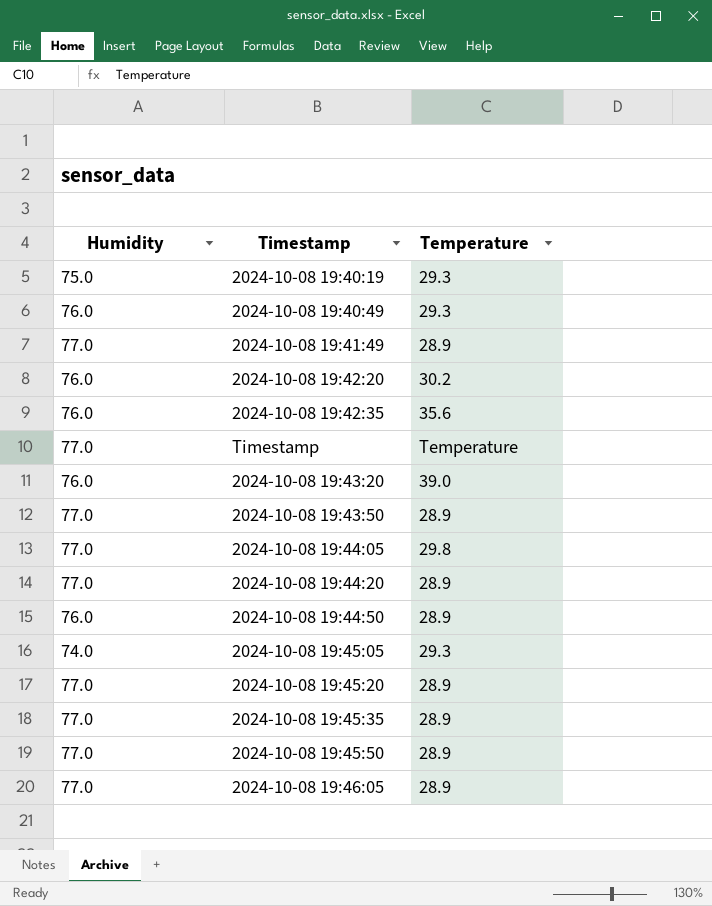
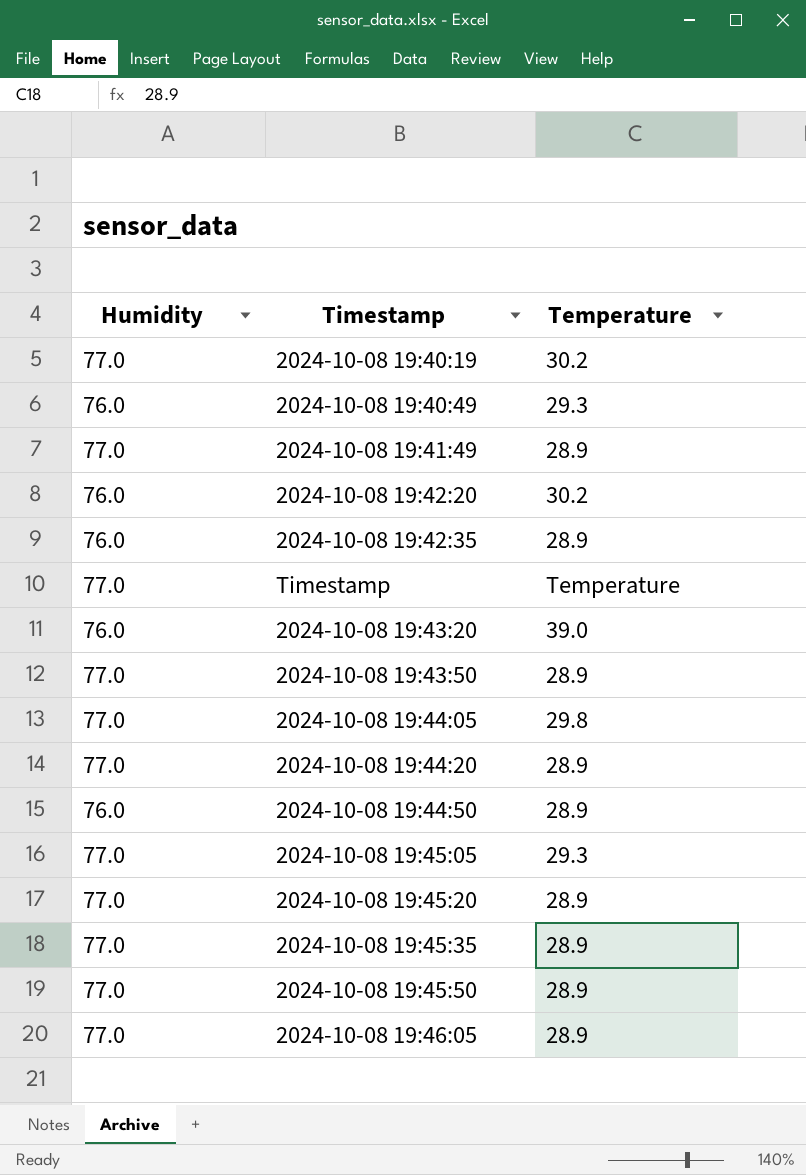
2024-10-08 19:40:19 | Humidity: 75.0 -> 77.0
2024-10-08 19:40:19 | Temperature: 29.3 -> 30.2
2024-10-08 19:42:35 | Temperature: 35.6 -> 28.9
2024-10-08 19:45:05 | Humidity: 74.0 -> 77.0

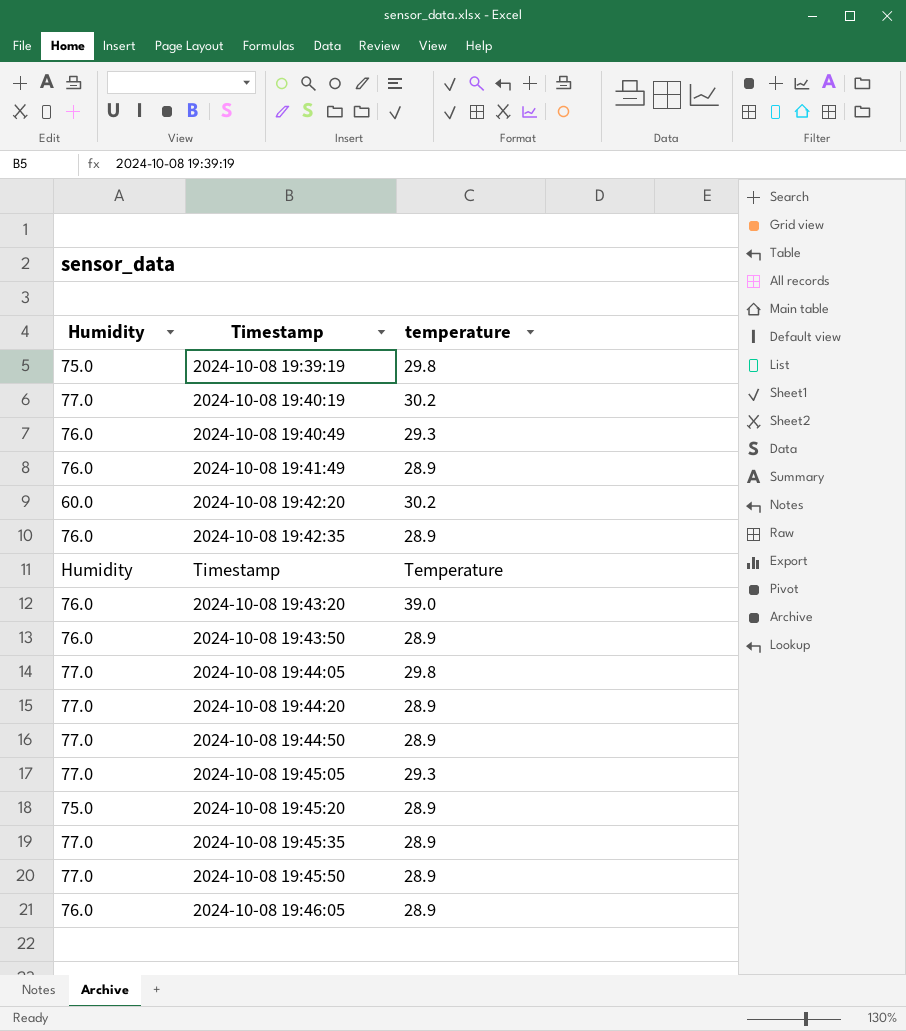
column name: Temperature -> temperature
row 2024-10-08 19:39:19: none -> 75.0 | 29.8
2024-10-08 19:41:49 | Humidity: 77.0 -> 76.0
2024-10-08 19:42:20 | Humidity: 76.0 -> 60.0
Timestamp | Humidity: 77.0 -> Humidity
2024-10-08 19:43:50 | Humidity: 77.0 -> 76.0
2024-10-08 19:44:50 | Humidity: 76.0 -> 77.0
2024-10-08 19:45:20 | Humidity: 77.0 -> 75.0
2024-10-08 19:46:05 | Humidity: 77.0 -> 76.0

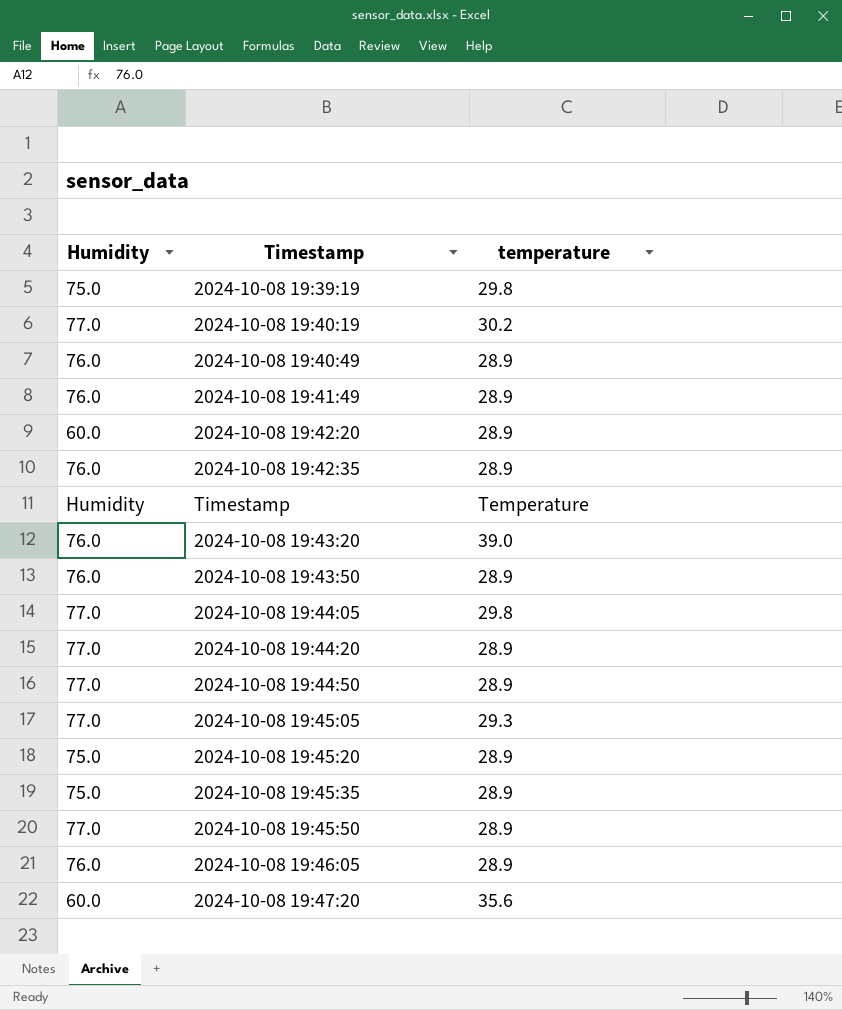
2024-10-08 19:40:49 | temperature: 29.3 -> 28.9
2024-10-08 19:42:20 | temperature: 30.2 -> 28.9
2024-10-08 19:45:35 | Humidity: 77.0 -> 75.0
row 2024-10-08 19:47:20: none -> 60.0 | 35.6

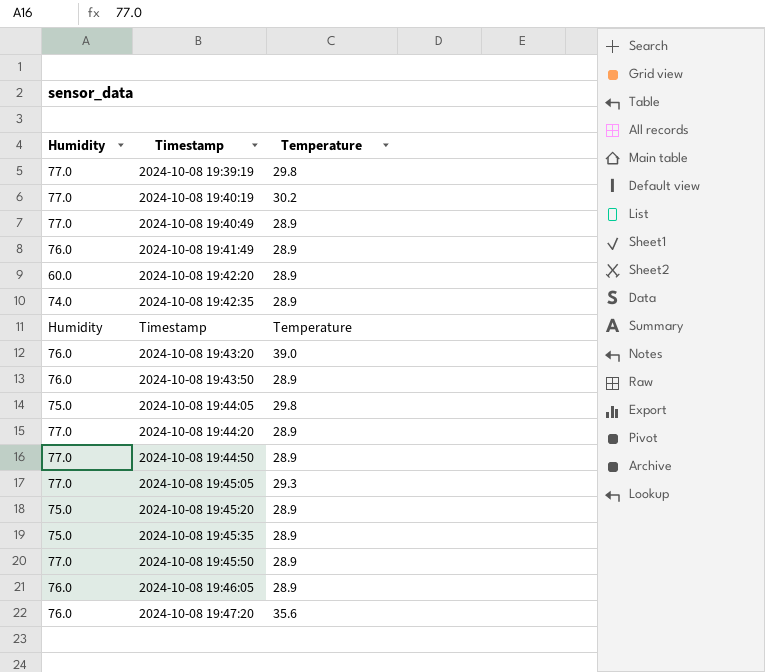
column name: temperature -> Temperature
2024-10-08 19:39:19 | Humidity: 75.0 -> 77.0
2024-10-08 19:40:49 | Humidity: 76.0 -> 77.0
2024-10-08 19:42:35 | Humidity: 76.0 -> 74.0
2024-10-08 19:44:05 | Humidity: 77.0 -> 75.0
2024-10-08 19:47:20 | Humidity: 60.0 -> 76.0

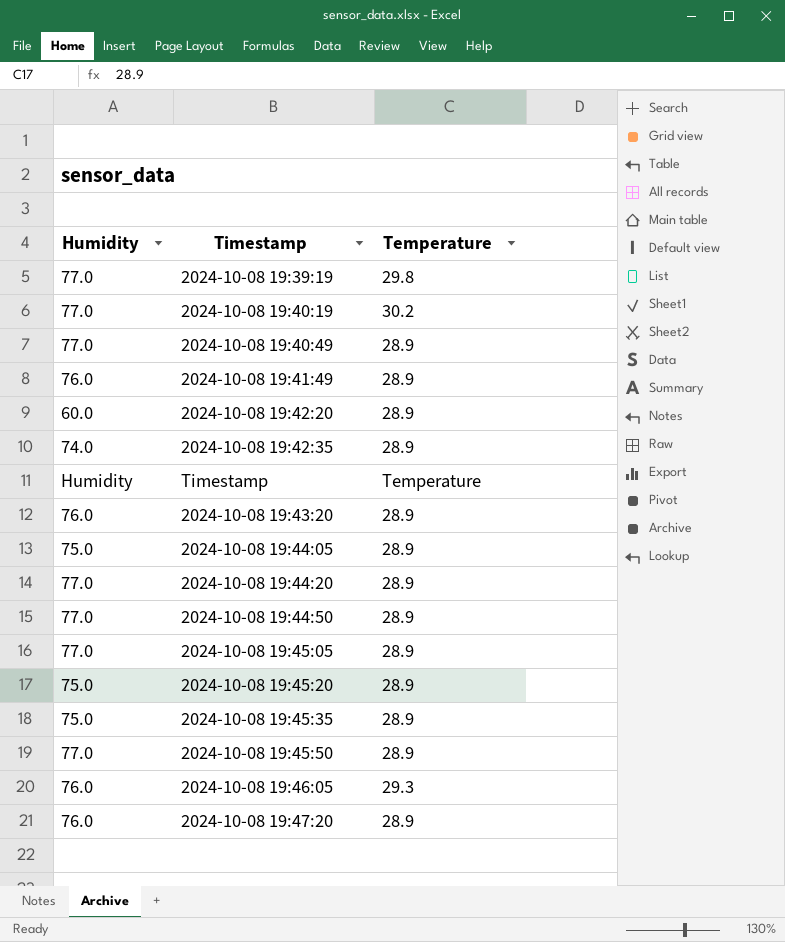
row 2024-10-08 19:43:50: 76.0 | 28.9 -> none
2024-10-08 19:43:20 | Temperature: 39.0 -> 28.9
2024-10-08 19:44:05 | Temperature: 29.8 -> 28.9
2024-10-08 19:45:05 | Temperature: 29.3 -> 28.9
2024-10-08 19:46:05 | Temperature: 28.9 -> 29.3
2024-10-08 19:47:20 | Temperature: 35.6 -> 28.9

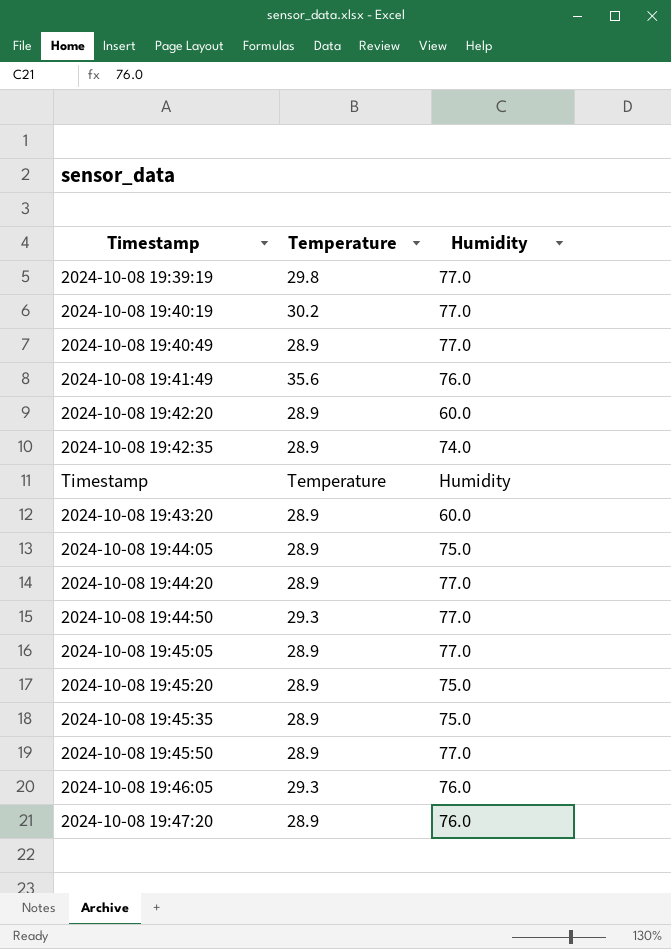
column Humidity | position: 1 -> 3
2024-10-08 19:41:49 | Temperature: 28.9 -> 35.6
2024-10-08 19:43:20 | Humidity: 76.0 -> 60.0
2024-10-08 19:44:50 | Temperature: 28.9 -> 29.3

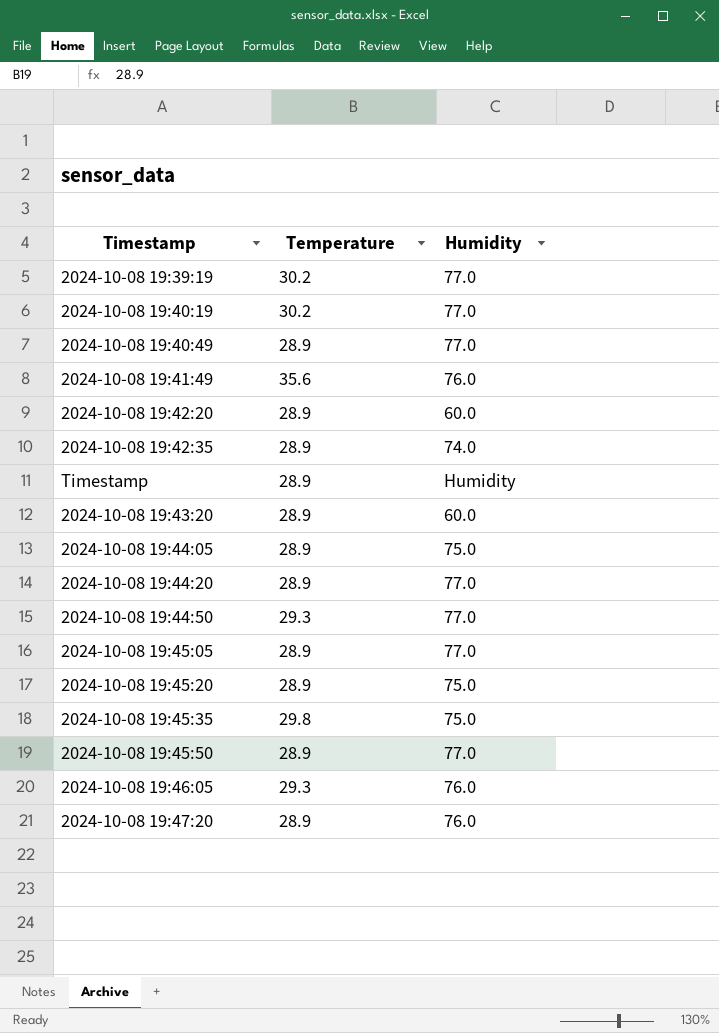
2024-10-08 19:39:19 | Temperature: 29.8 -> 30.2
Timestamp | Temperature: Temperature -> 28.9
2024-10-08 19:45:35 | Temperature: 28.9 -> 29.8

